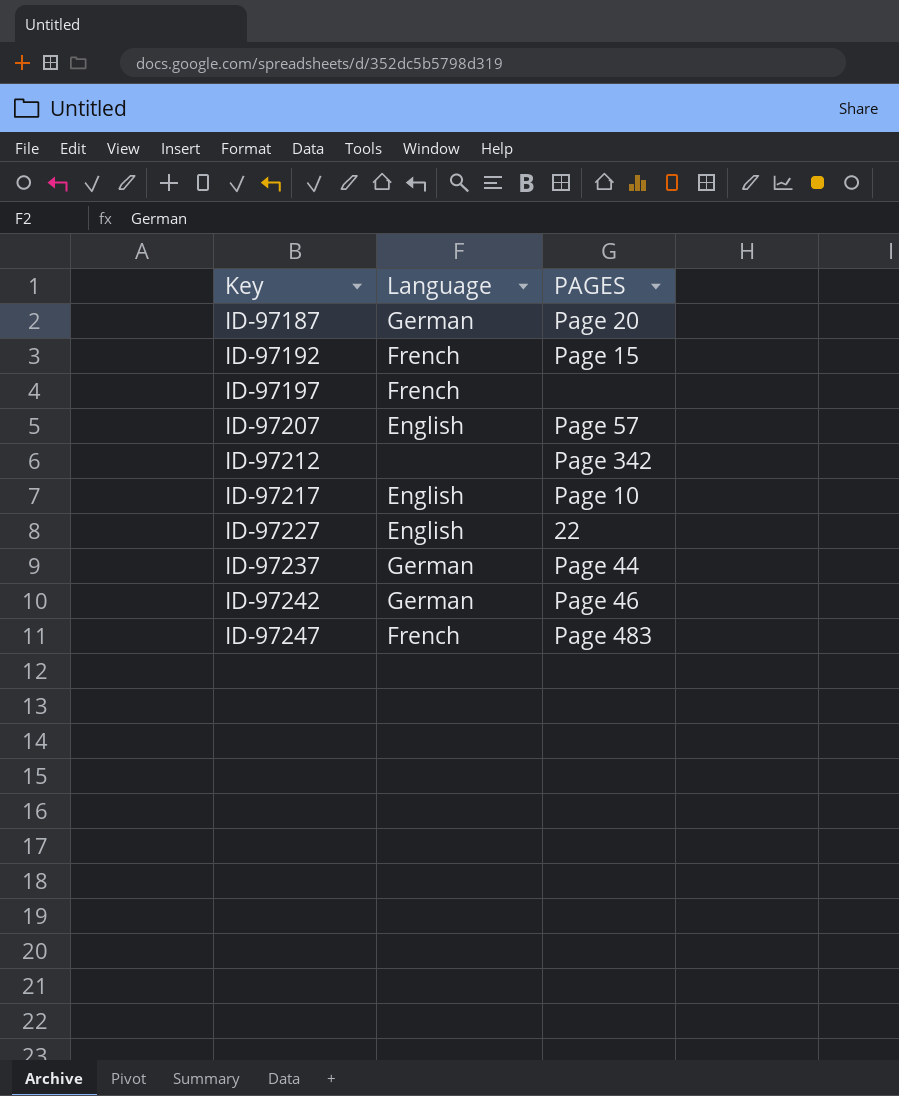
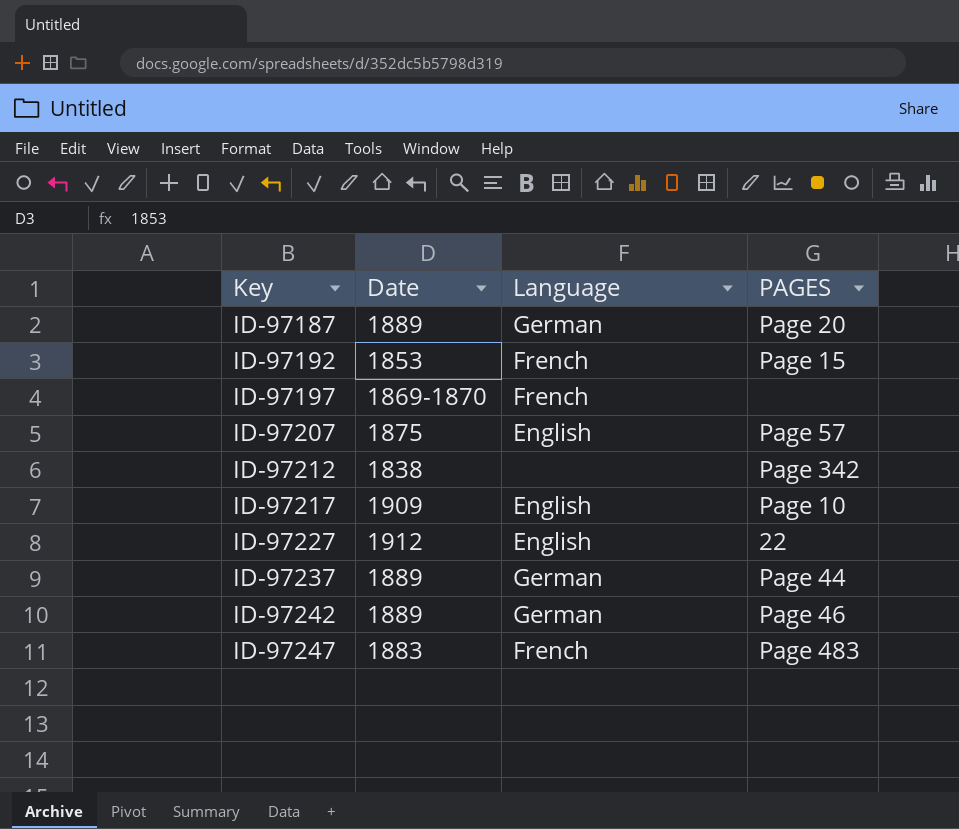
column Date | position: none -> 2

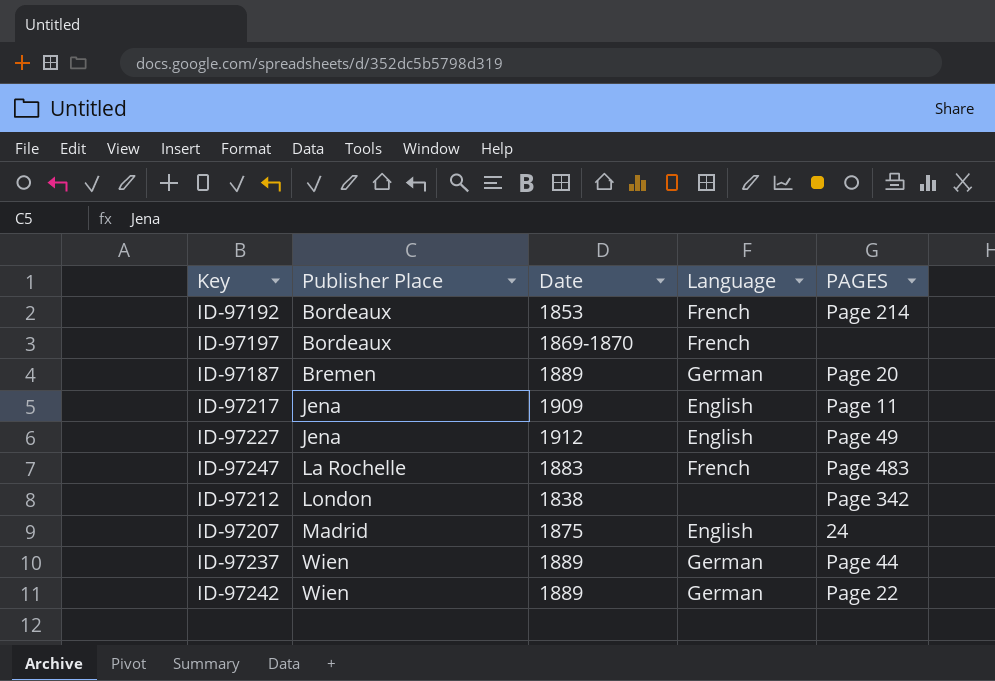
row order: Key ascending -> Publisher Place ascending
column Publisher Place | position: none -> 2
ID-97192 | PAGES: Page 15 -> Page 214
ID-97217 | PAGES: Page 10 -> Page 11
ID-97227 | PAGES: 22 -> Page 49
ID-97207 | PAGES: Page 57 -> 24
ID-97242 | PAGES: Page 46 -> Page 22

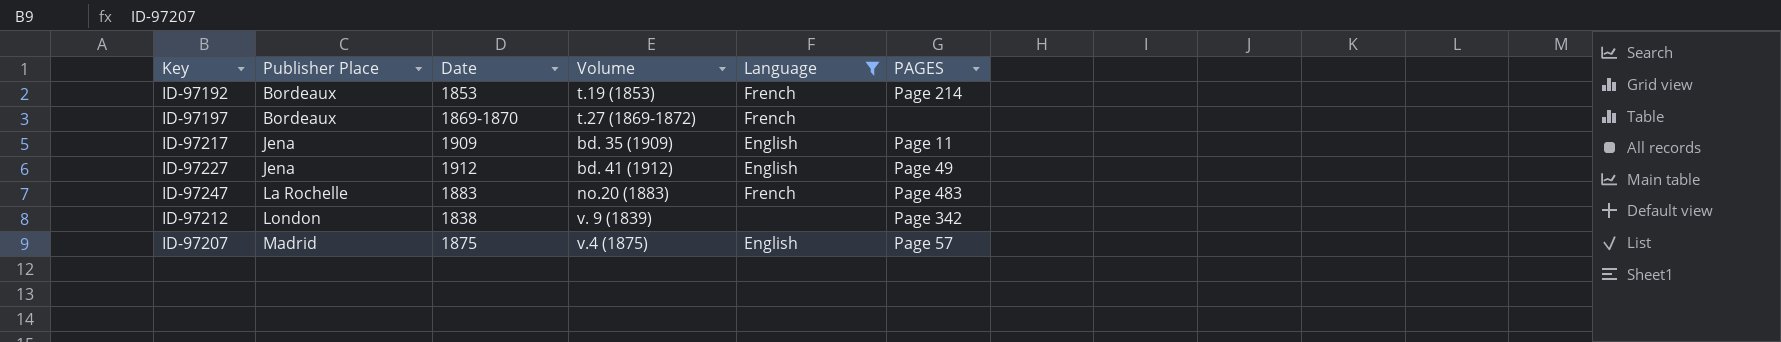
filter: none -> Language != German
column Volume | position: none -> 4
ID-97207 | PAGES: 24 -> Page 57

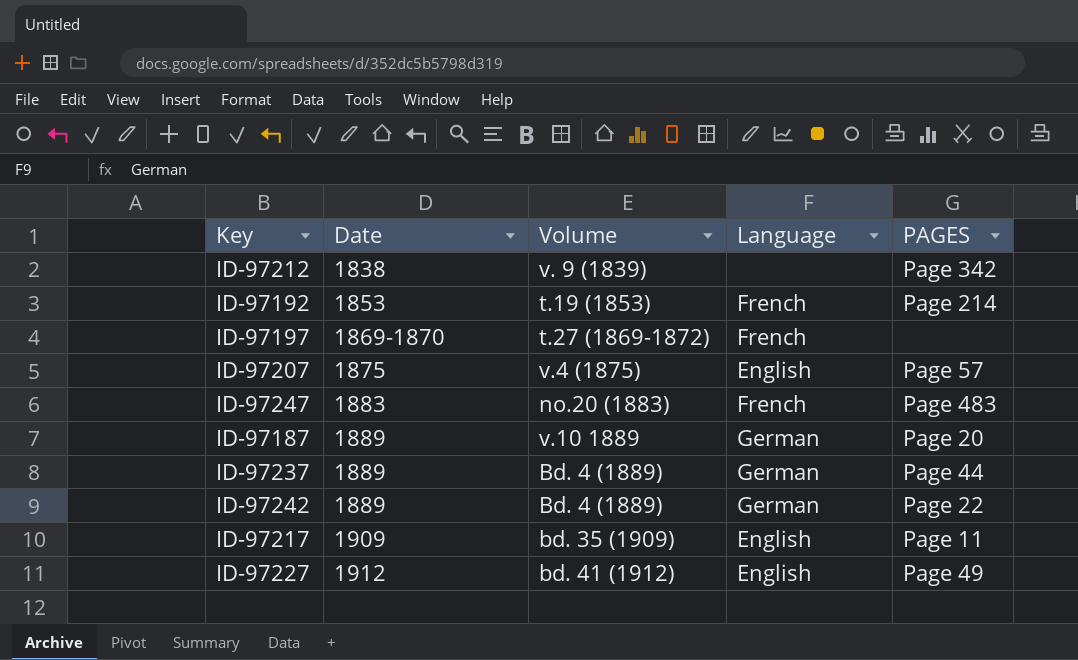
filter: Language != German -> none
row order: Publisher Place ascending -> Date ascending
column Publisher Place | position: 2 -> none

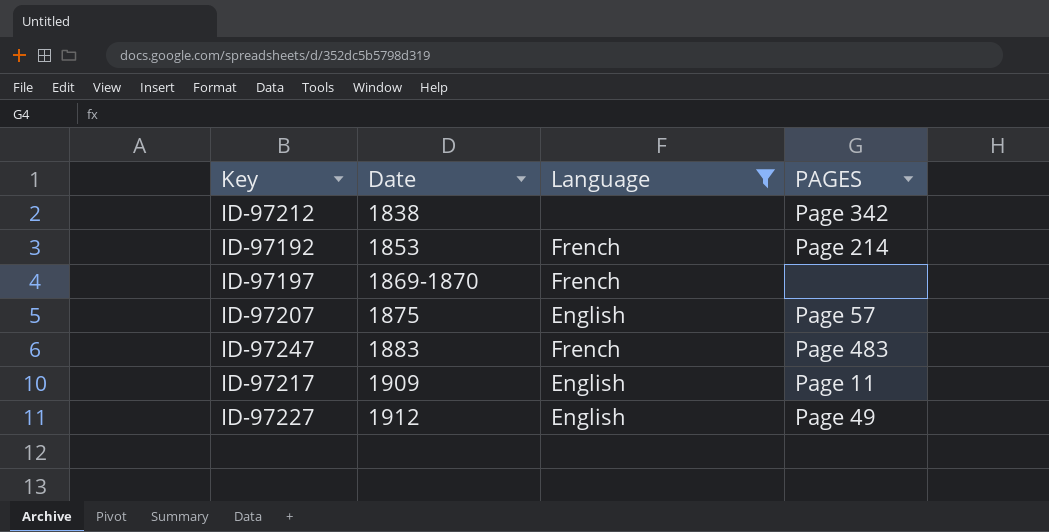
filter: none -> Language != German
column Volume | position: 3 -> none

